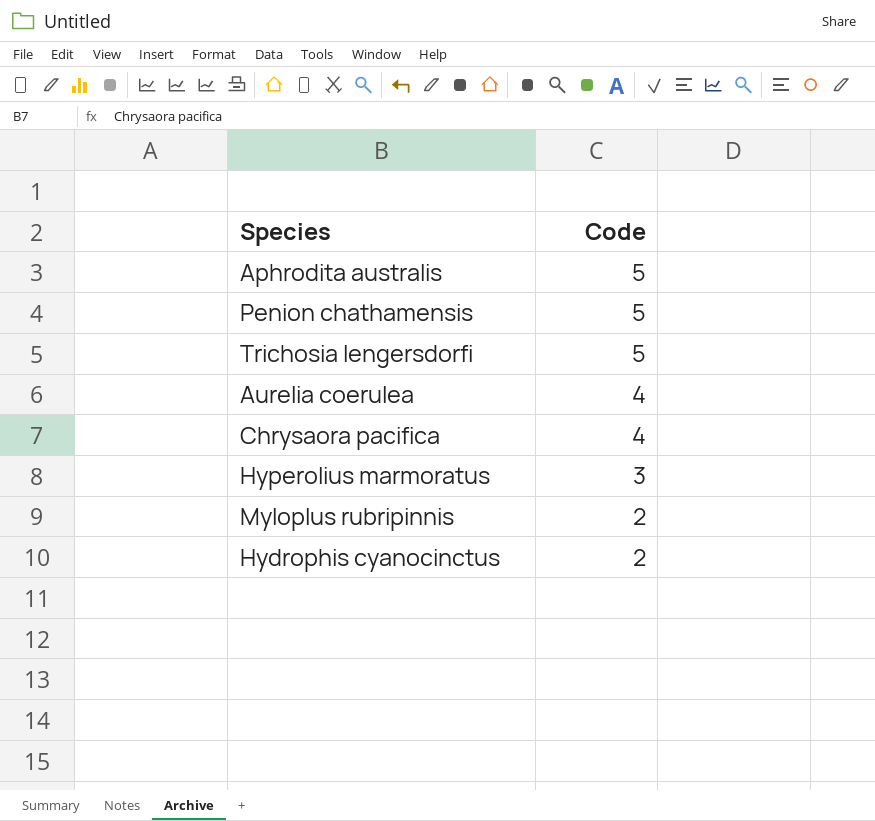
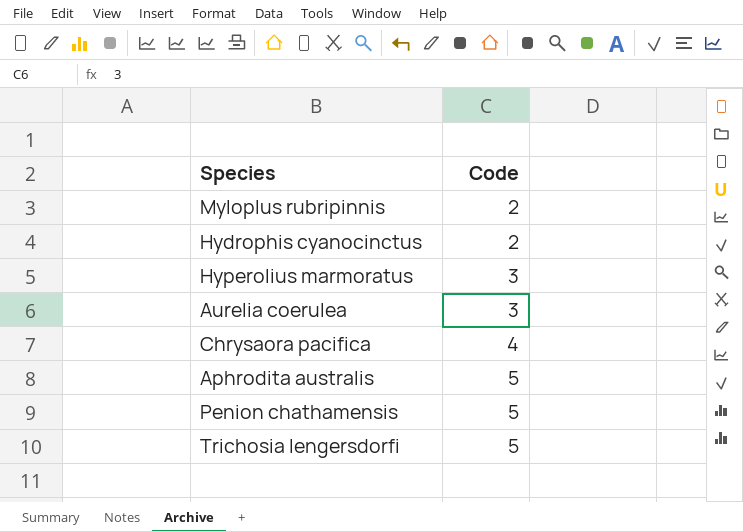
row order: Code descending -> Code ascending
Aurelia coerulea | Code: 4 -> 3

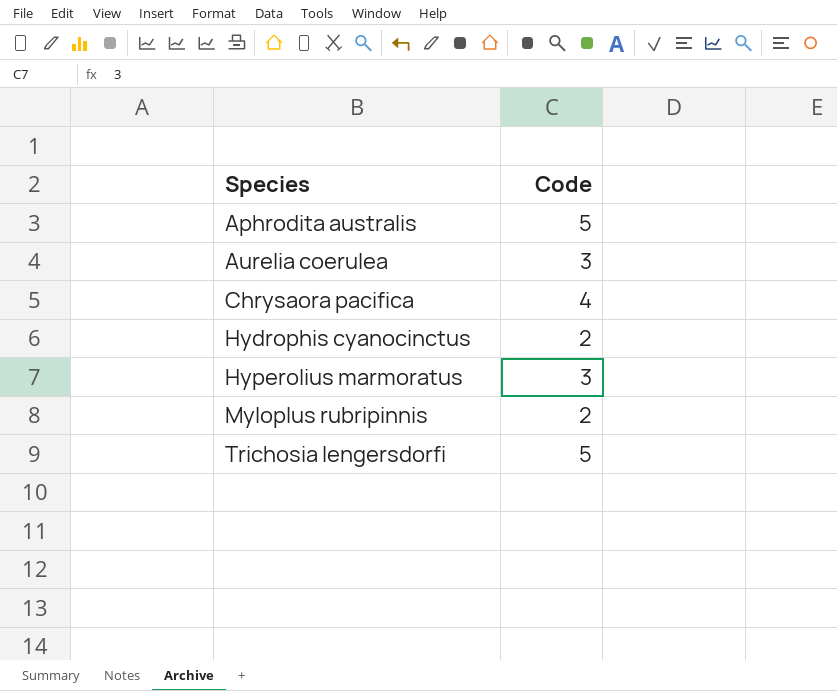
row order: Code ascending -> Species ascending
row Penion chathamensis: 5 -> none

